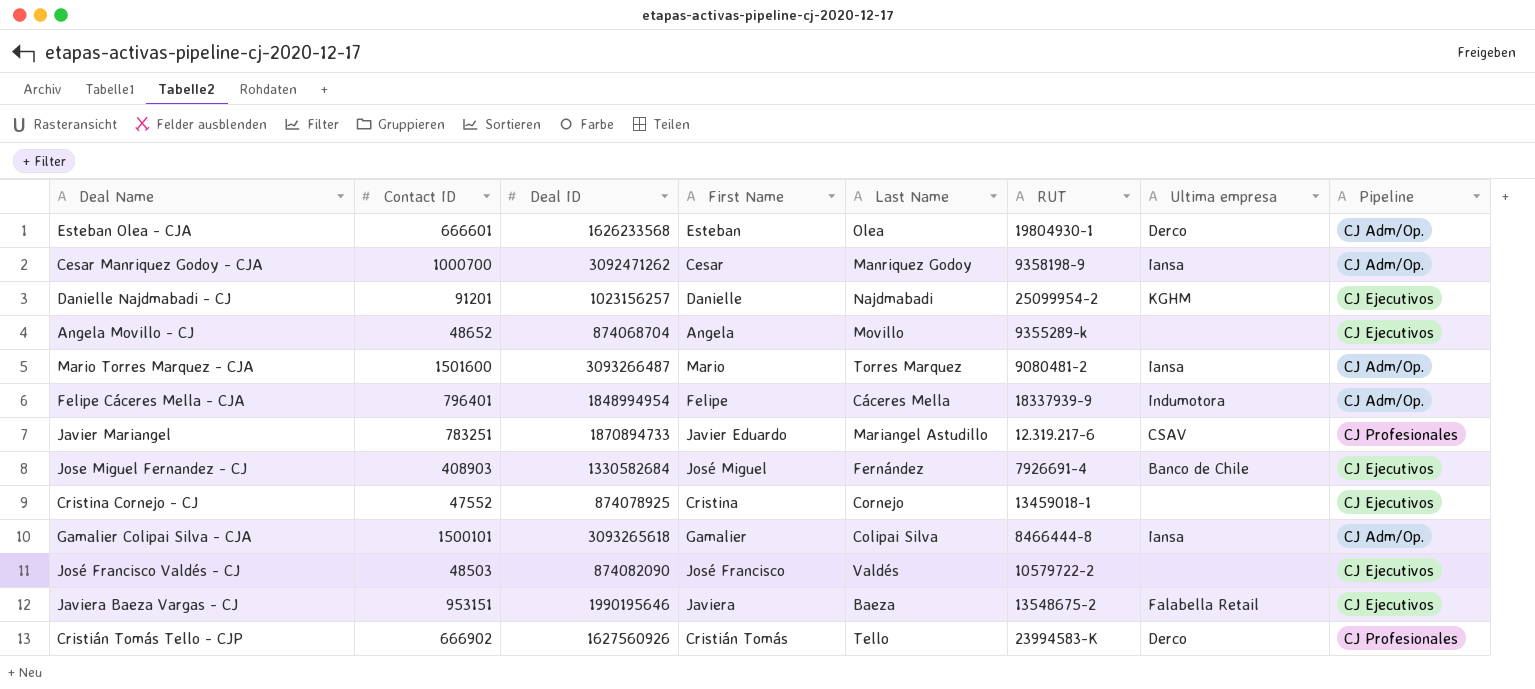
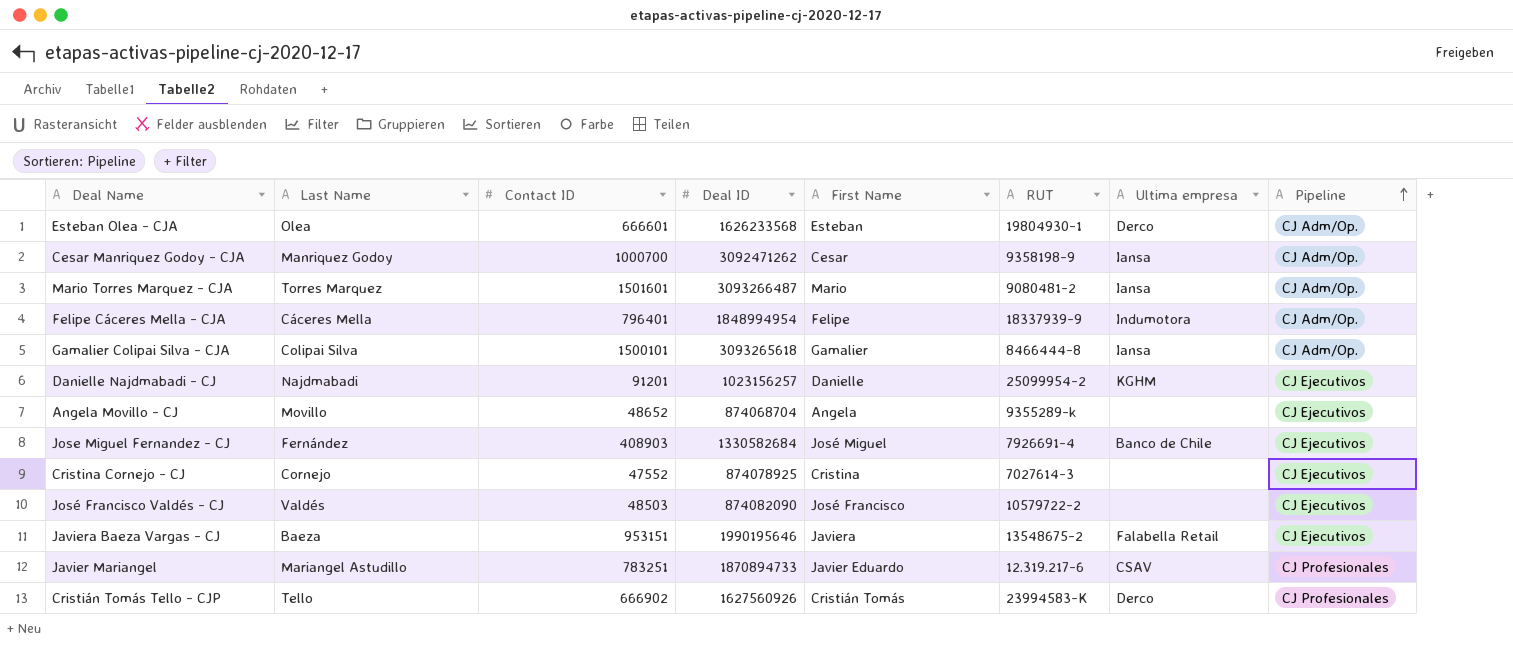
row order: none -> Pipeline ascending
column Last Name | position: 5 -> 2
Mario Torres Marquez - CJA | Contact ID: 1501600 -> 1501601
Cristina Cornejo - CJ | RUT: 13459018-1 -> 7027614-3

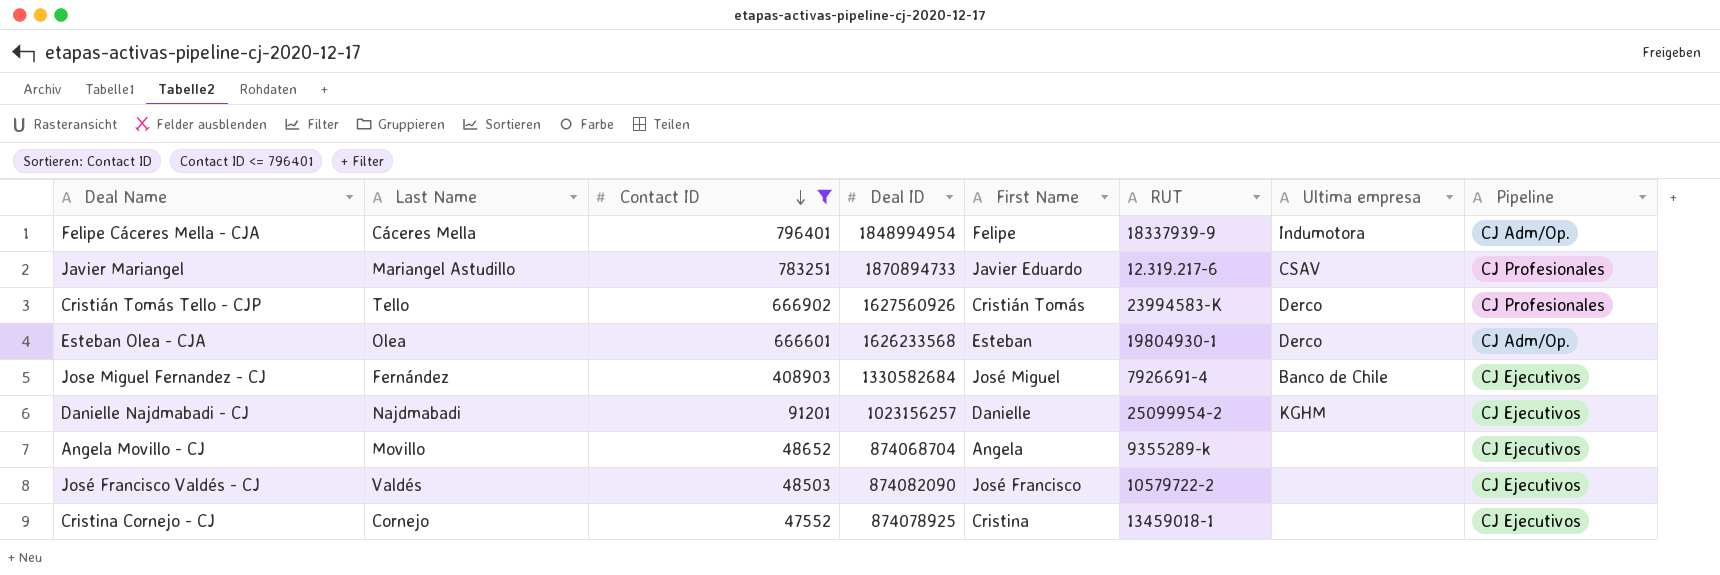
filter: none -> Contact ID <= 796401
row order: Pipeline ascending -> Contact ID descending
Cristina Cornejo - CJ | RUT: 7027614-3 -> 13459018-1

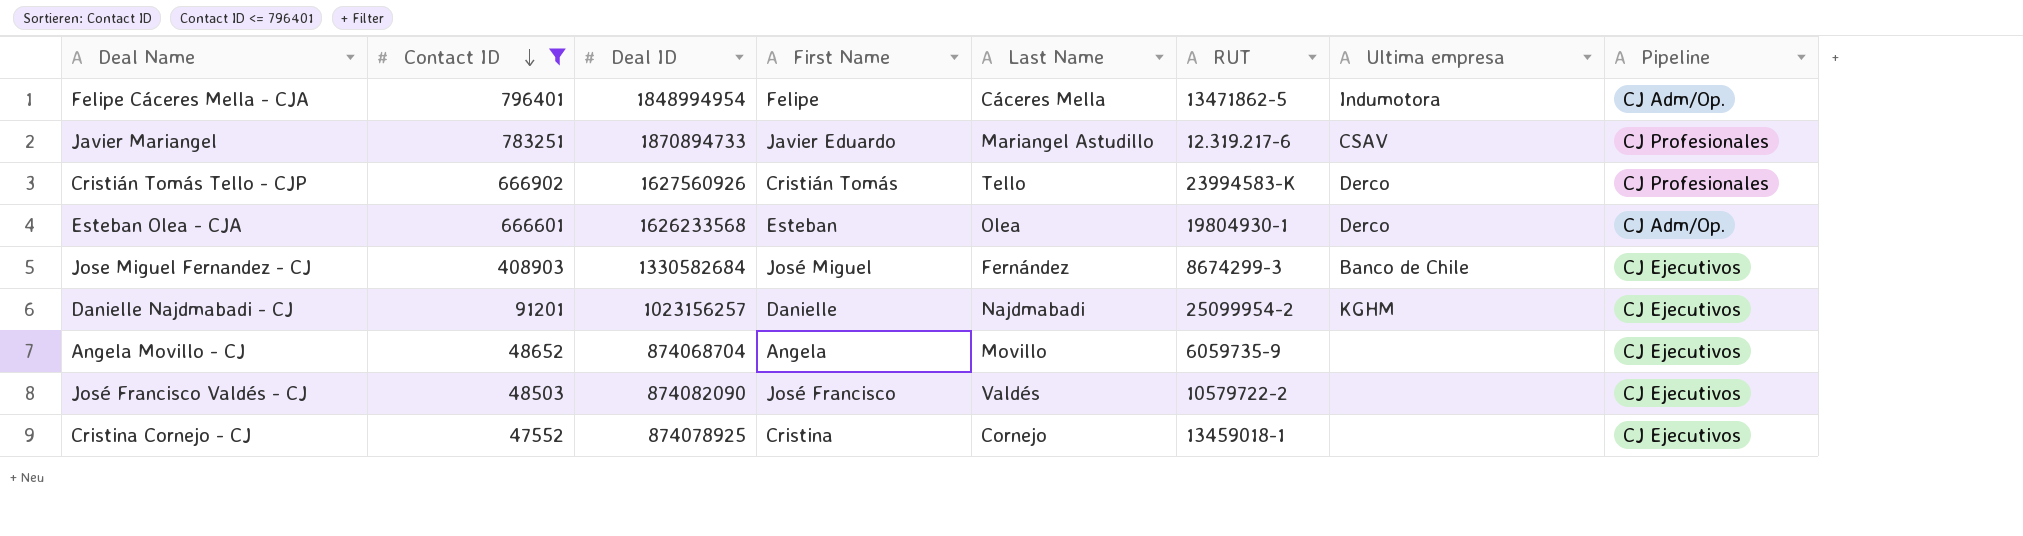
column Last Name | position: 2 -> 5
Felipe Cáceres Mella - CJA | RUT: 18337939-9 -> 13471862-5
Jose Miguel Fernandez - CJ | RUT: 7926691-4 -> 8674299-3
Angela Movillo - CJ | RUT: 9355289-k -> 6059735-9

